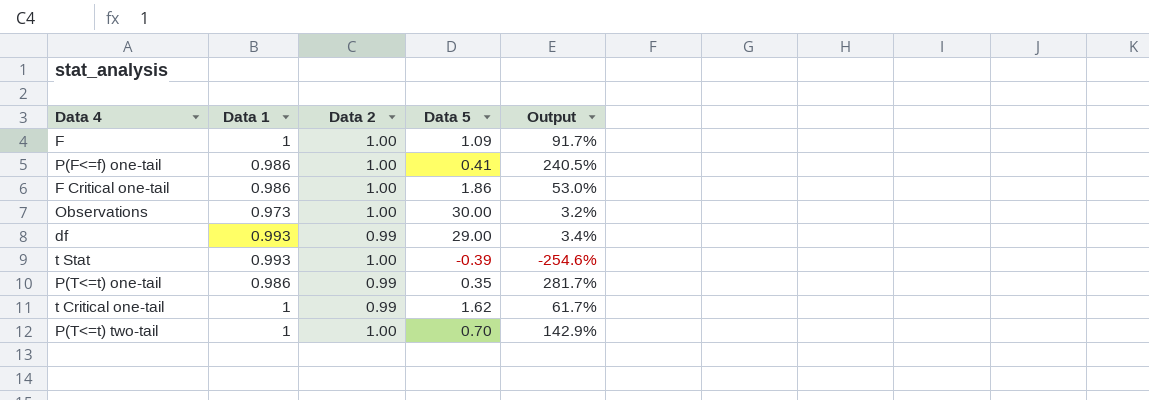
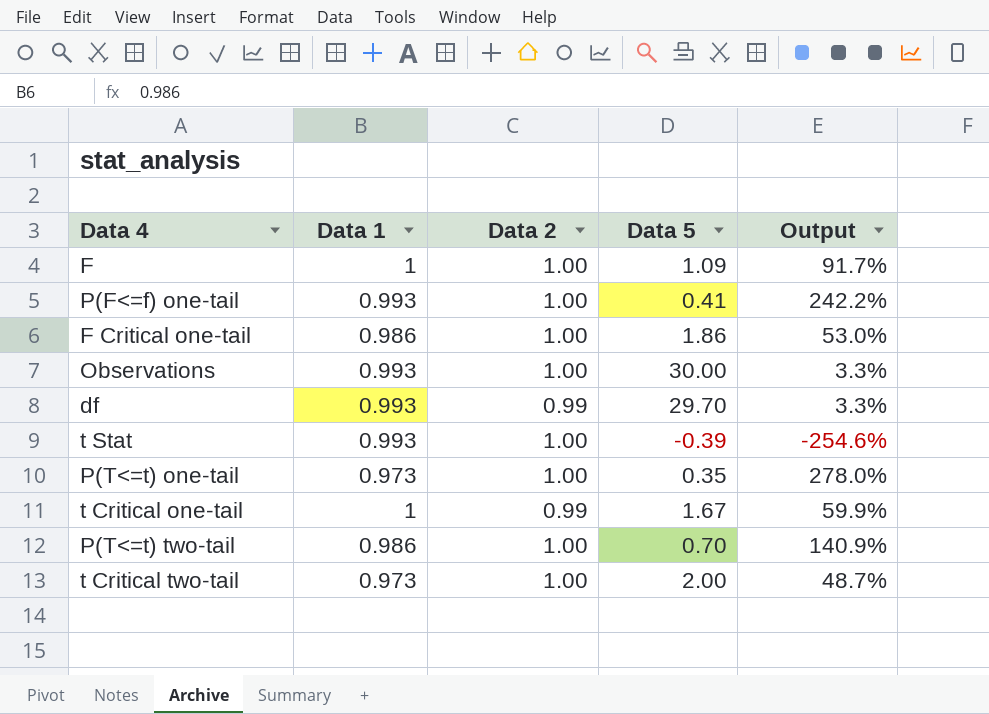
P(F<=f) one-tail | Data 1: 0.986 -> 0.993
P(F<=f) one-tail | Output: 240.5% -> 242.2%
Observations | Data 1: 0.973 -> 0.993
Observations | Output: 3.2% -> 3.3%
df | Data 5: 29.00 -> 29.70
df | Output: 3.4% -> 3.3%
P(T<=t) one-tail | Data 1: 0.986 -> 0.973
P(T<=t) one-tail | Data 2: 0.99 -> 1.00
P(T<=t) one-tail | Output: 281.7% -> 278.0%
t Critical one-tail | Data 5: 1.62 -> 1.67
t Critical one-tail | Output: 61.7% -> 59.9%
P(T<=t) two-tail | Data 1: 1 -> 0.986
P(T<=t) two-tail | Output: 142.9% -> 140.9%
row t Critical two-tail: none -> 0.973 | 1.00 | 2.00 | 48.7%

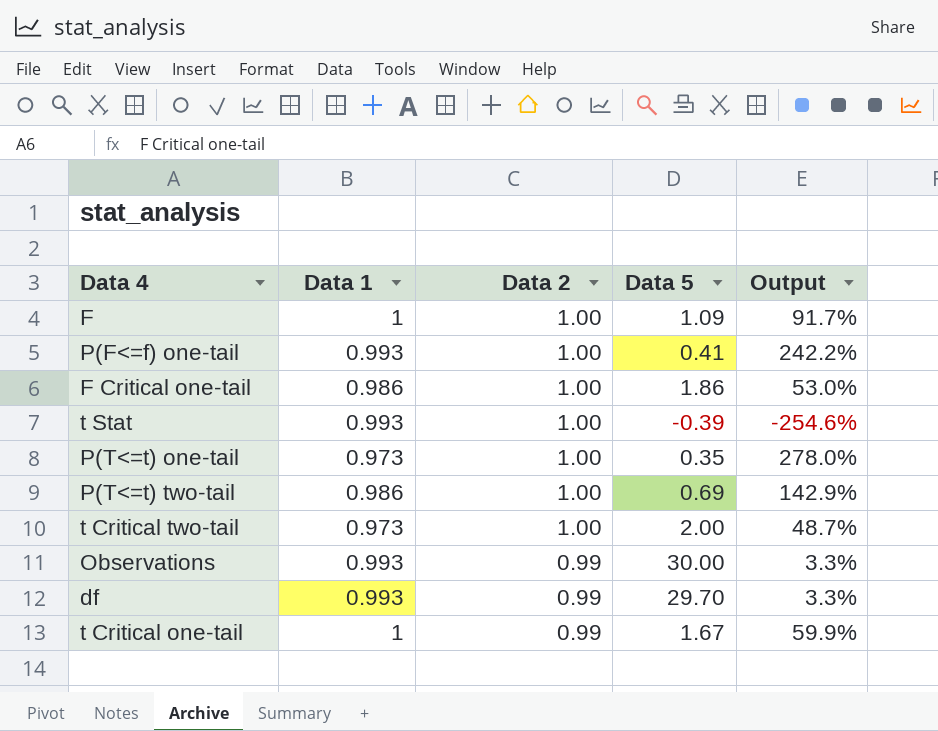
row order: none -> Data 2 descending
P(T<=t) two-tail | Data 5: 0.70 -> 0.69
P(T<=t) two-tail | Output: 140.9% -> 142.9%
Observations | Data 2: 1.00 -> 0.99

